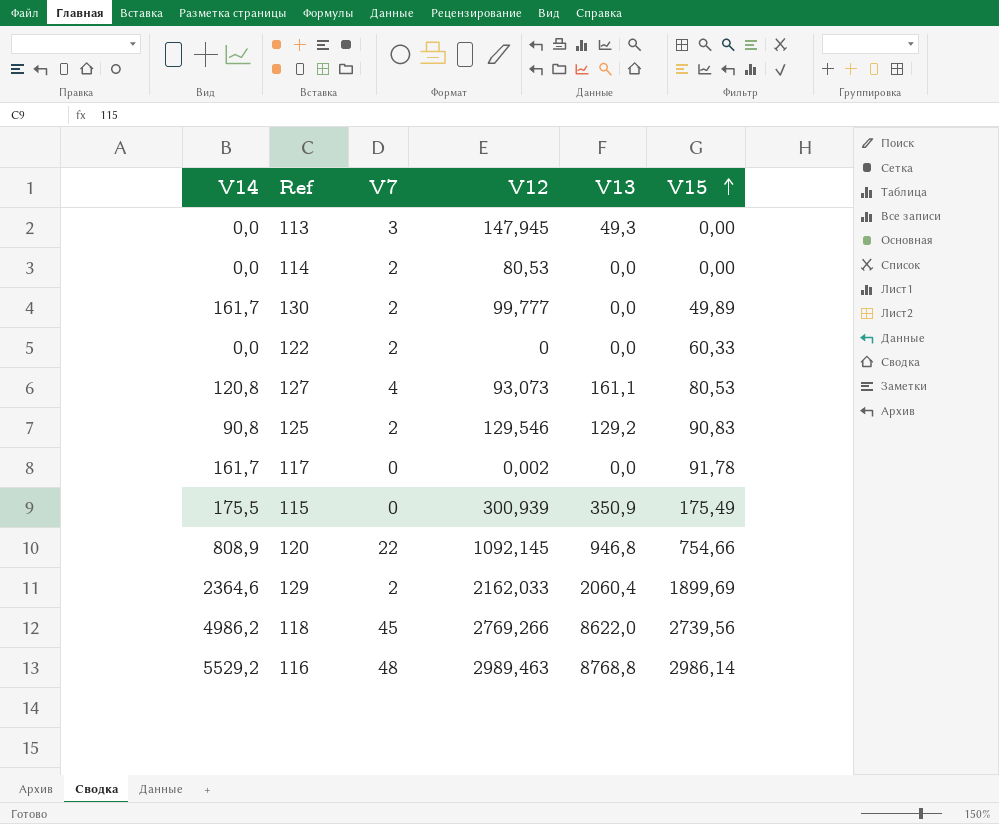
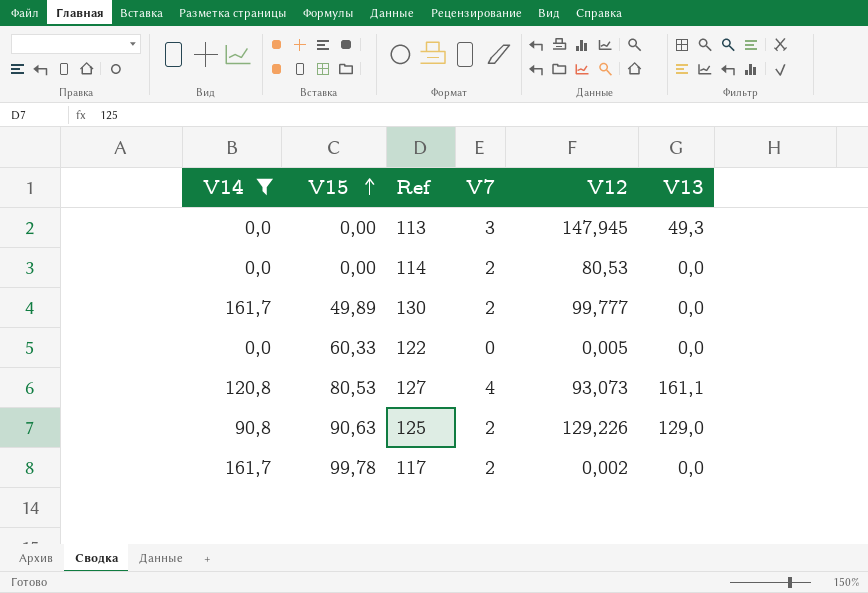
filter: none -> V14 <= 161,7
column V15 | position: 6 -> 2
122 | V7: 2 -> 0
122 | V12: 0 -> 0,005
125 | V15: 90,83 -> 90,63
125 | V12: 129,546 -> 129,226
125 | V13: 129,2 -> 129,0
117 | V15: 91,78 -> 99,78
117 | V7: 0 -> 2

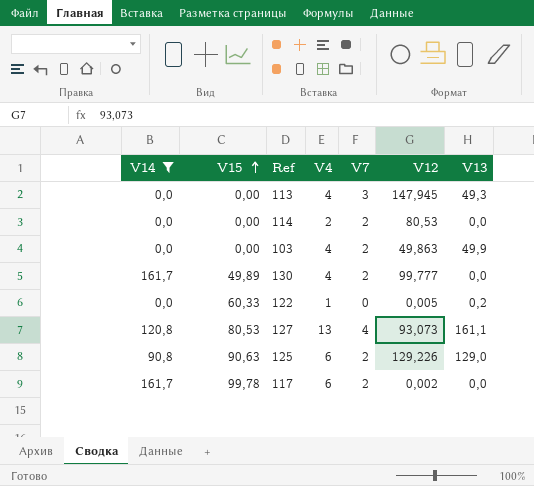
column V4 | position: none -> 4
row 103: none -> 0,0 | 0,00 | 4 | 2 | 49,863 | 49,9
122 | V13: 0,0 -> 0,2

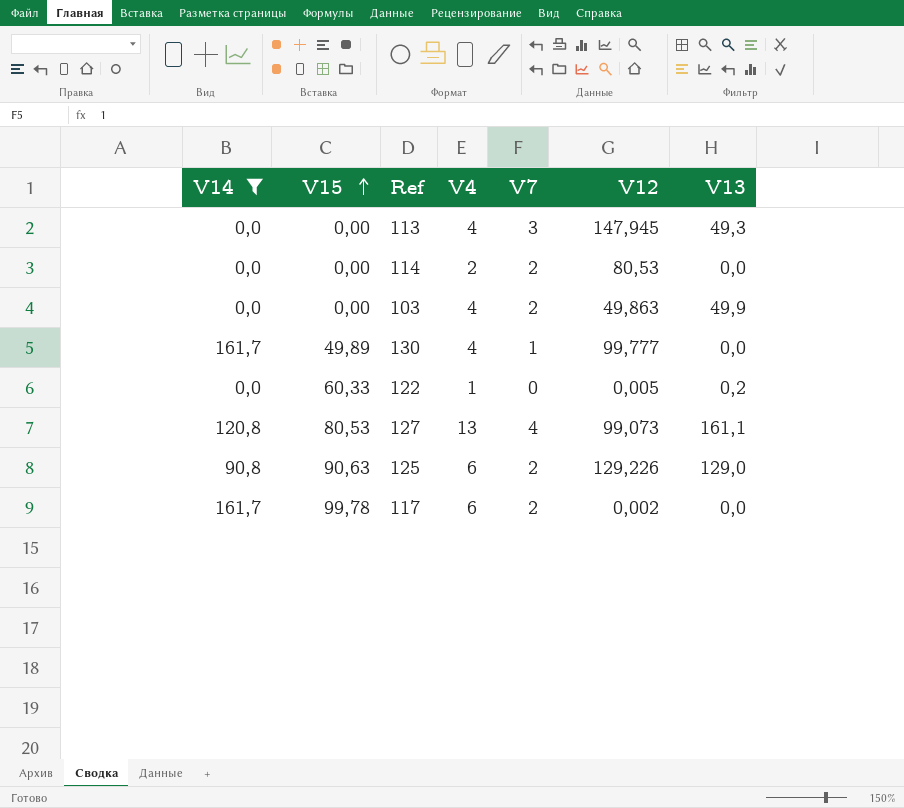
130 | V7: 2 -> 1
127 | V12: 93,073 -> 99,073

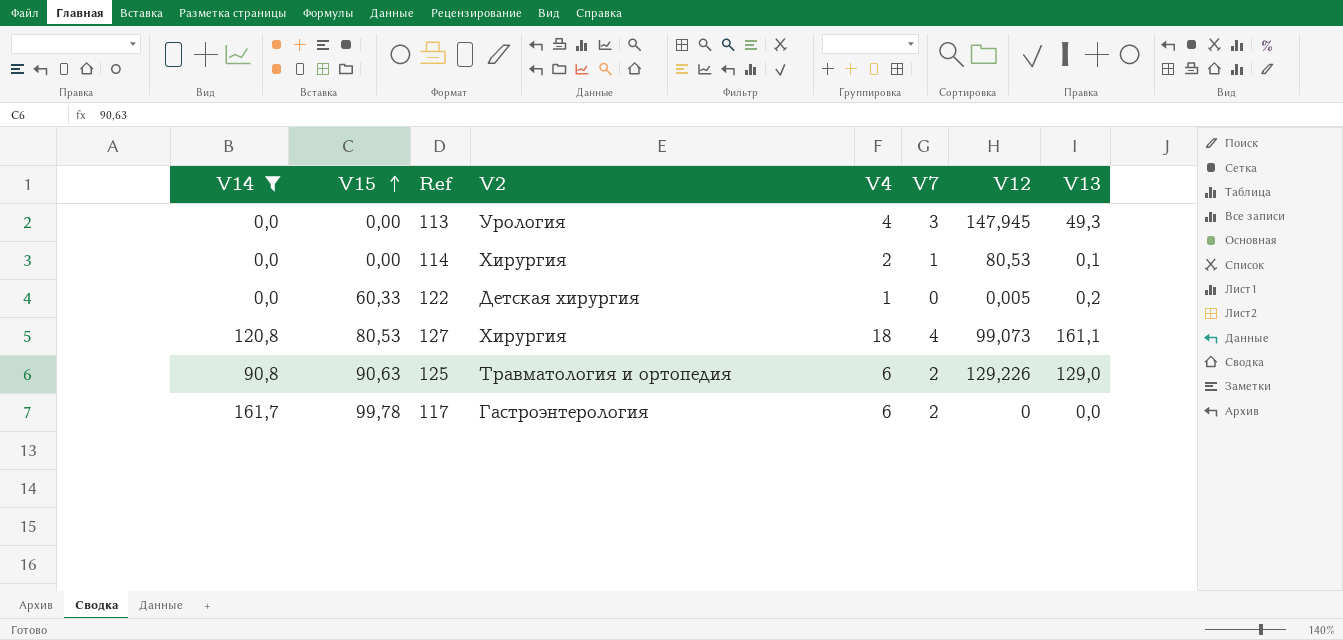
column V2 | position: none -> 4
row 103: 0,0 | 0,00 | 4 | 2 | 49,863 | 49,9 -> none
row 130: 161,7 | 49,89 | 4 | 1 | 99,777 | 0,0 -> none
114 | V7: 2 -> 1
114 | V13: 0,0 -> 0,1
127 | V4: 13 -> 18
117 | V12: 0,002 -> 0

